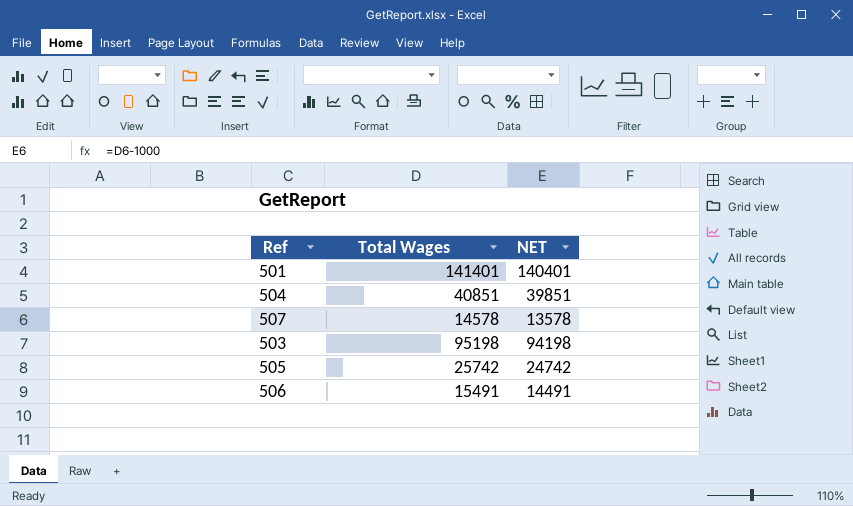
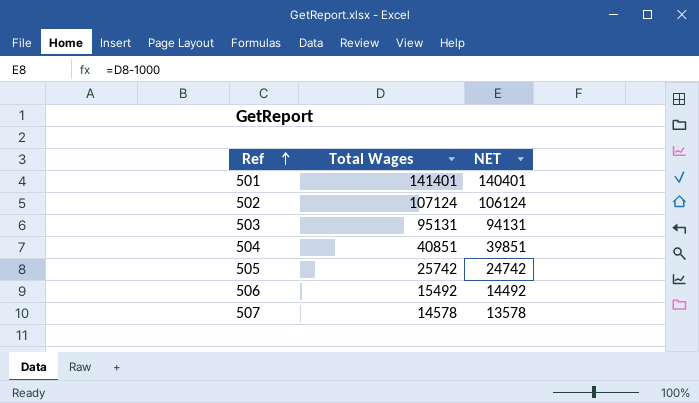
row order: none -> Ref ascending
row 502: none -> 107124 | 106124
503 | Total Wages: 95198 -> 95131
503 | NET: 94198 -> 94131
506 | Total Wages: 15491 -> 15492
506 | NET: 14491 -> 14492

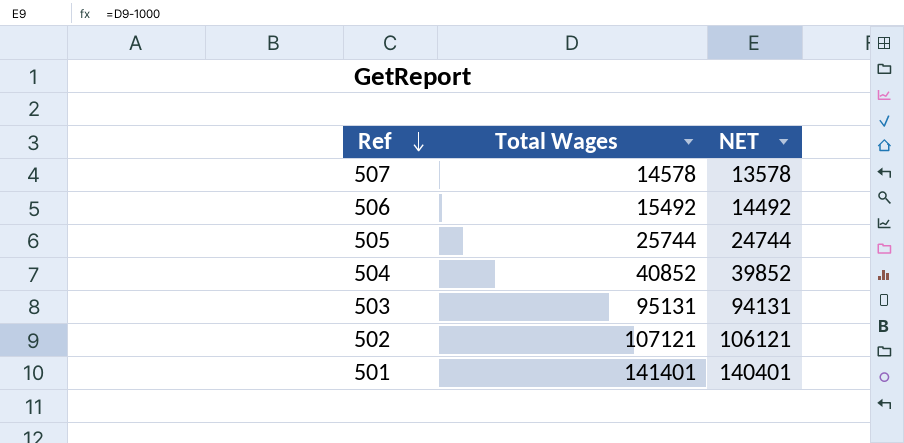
row order: Ref ascending -> Ref descending
505 | Total Wages: 25742 -> 25744
505 | NET: 24742 -> 24744
504 | Total Wages: 40851 -> 40852
504 | NET: 39851 -> 39852
502 | Total Wages: 107124 -> 107121
502 | NET: 106124 -> 106121

